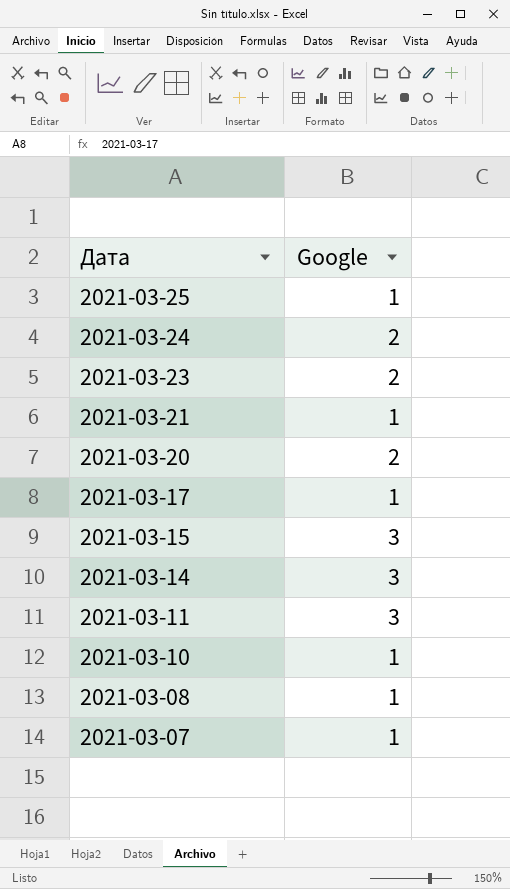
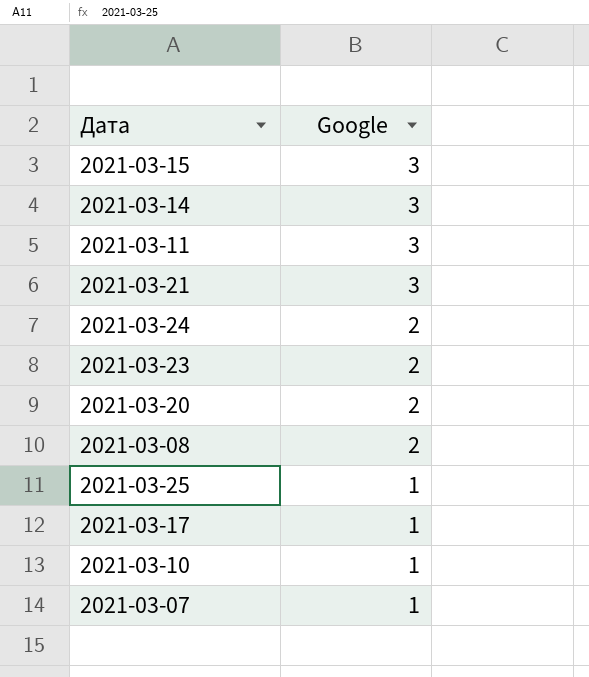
row order: Дата descending -> Google descending
2021-03-21 | Google: 1 -> 3
2021-03-08 | Google: 1 -> 2

